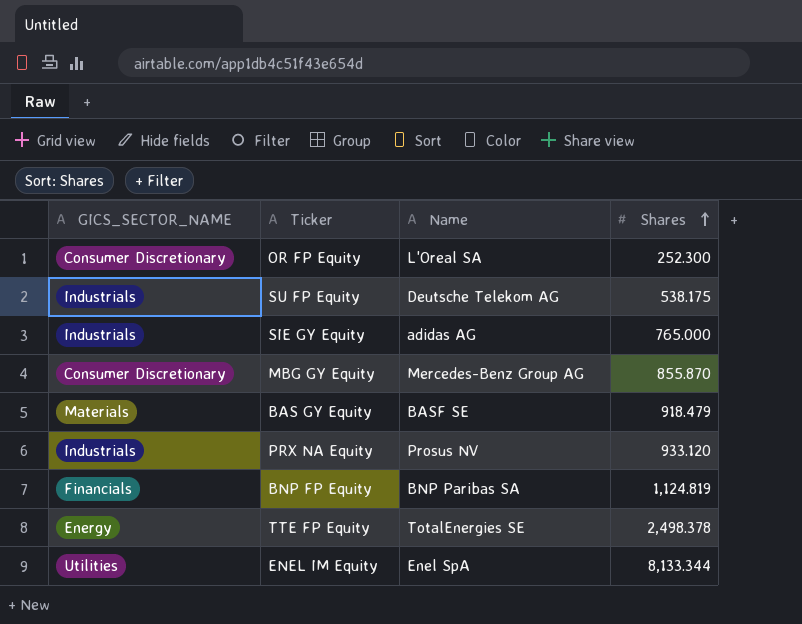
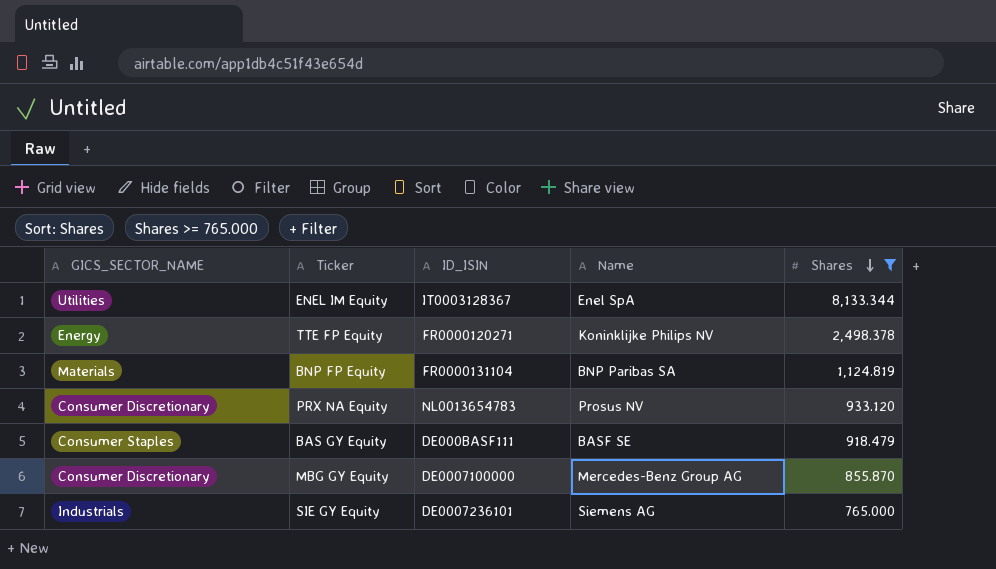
filter: none -> Shares >= 765.000
row order: Shares ascending -> Shares descending
column ID_ISIN | position: none -> 3
TTE FP Equity | Name: TotalEnergies SE -> Koninklijke Philips NV
BNP FP Equity | GICS_SECTOR_NAME: Financials -> Materials
PRX NA Equity | GICS_SECTOR_NAME: Industrials -> Consumer Discretionary
BAS GY Equity | GICS_SECTOR_NAME: Materials -> Consumer Staples
SIE GY Equity | Name: adidas AG -> Siemens AG

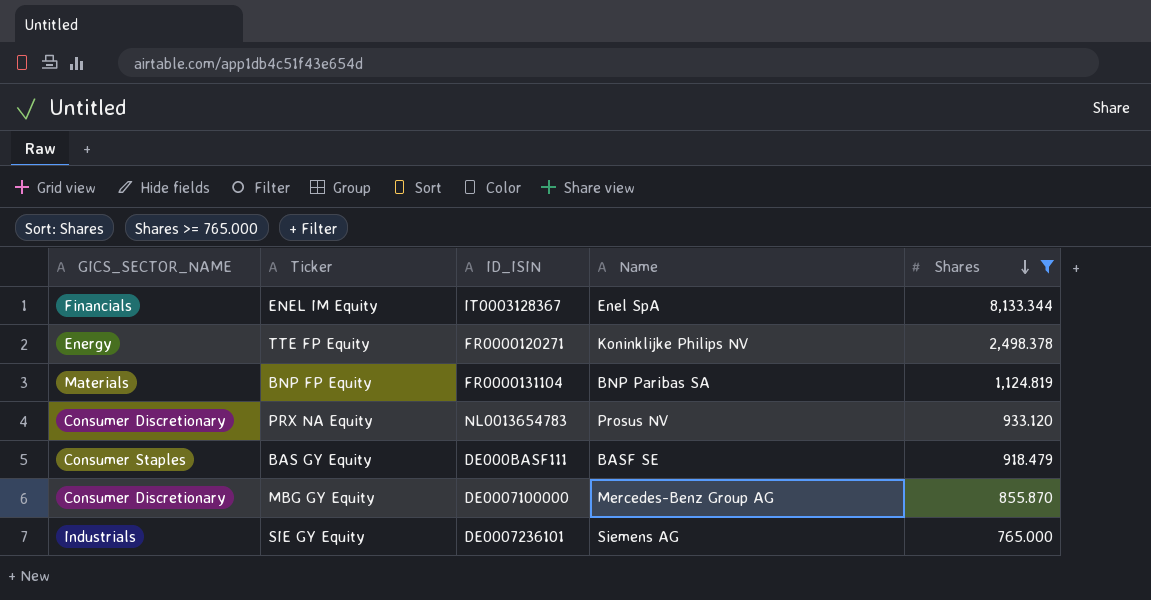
ENEL IM Equity | GICS_SECTOR_NAME: Utilities -> Financials

